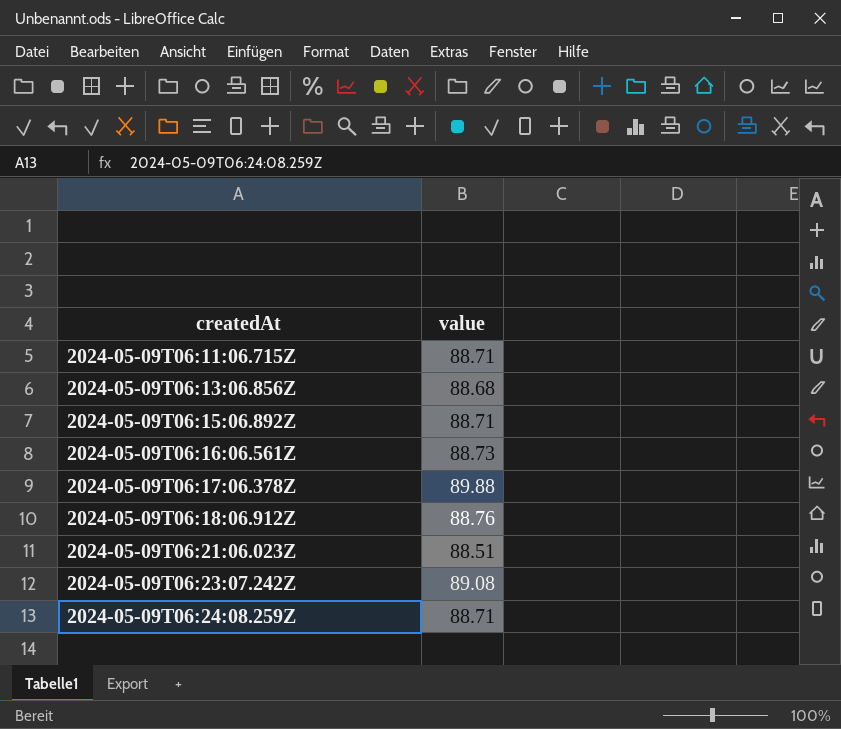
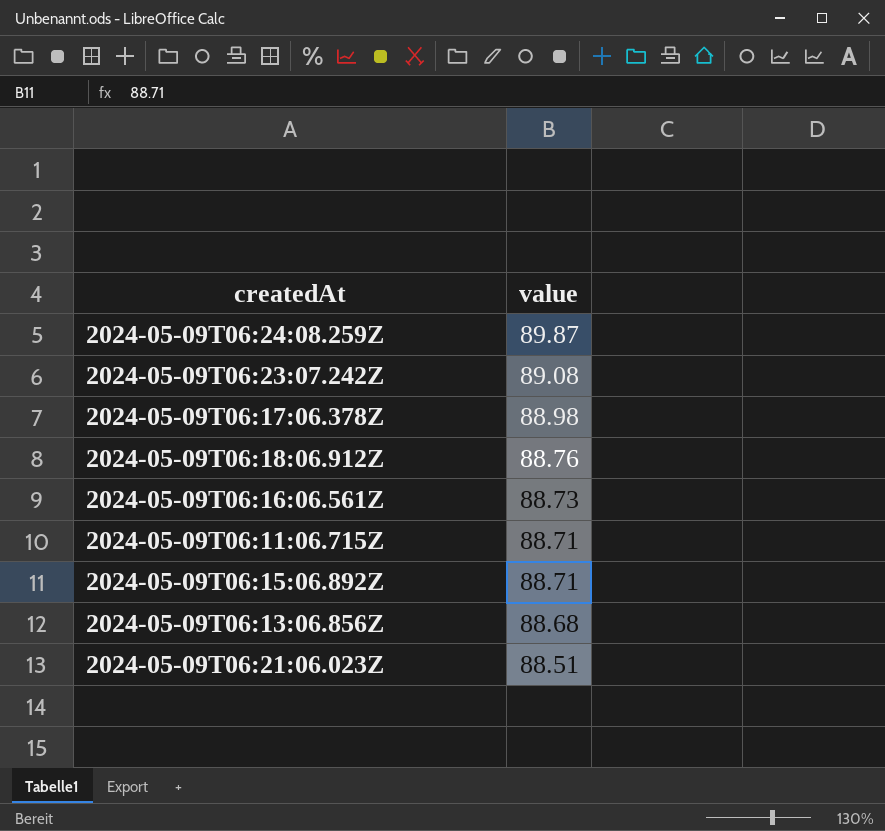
row order: createdAt ascending -> value descending
2024-05-09T06:24:08.259Z | value: 88.71 -> 89.87
2024-05-09T06:17:06.378Z | value: 89.88 -> 88.98

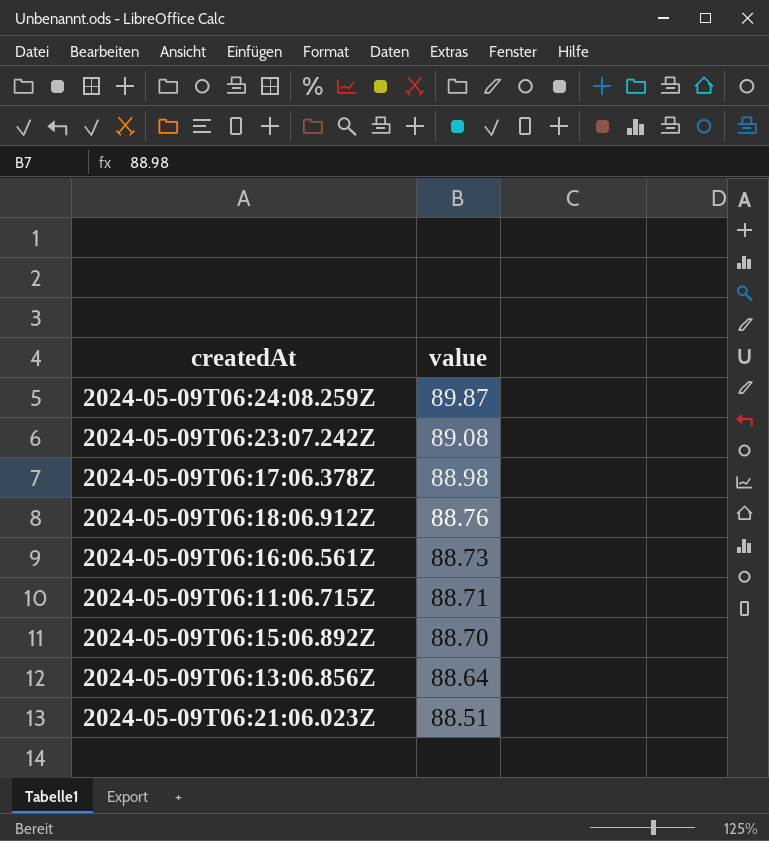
2024-05-09T06:15:06.892Z | value: 88.71 -> 88.70
2024-05-09T06:13:06.856Z | value: 88.68 -> 88.64

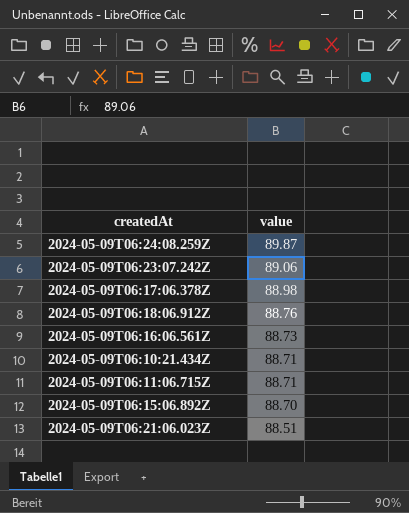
row 2024-05-09T06:13:06.856Z: 88.64 -> none
2024-05-09T06:23:07.242Z | value: 89.08 -> 89.06
row 2024-05-09T06:10:21.434Z: none -> 88.71

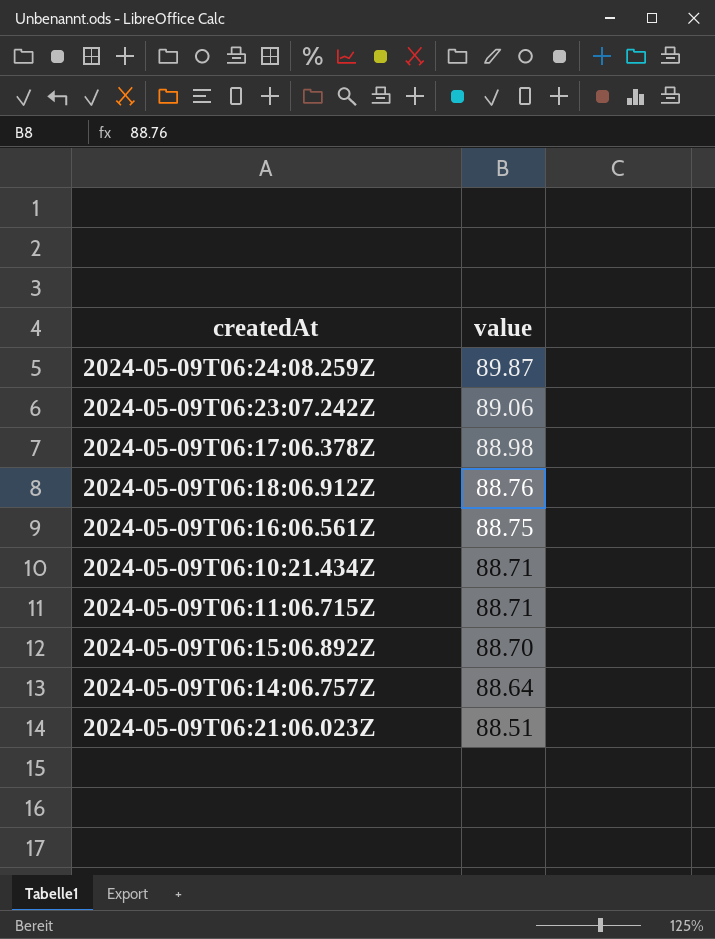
2024-05-09T06:16:06.561Z | value: 88.73 -> 88.75
row 2024-05-09T06:14:06.757Z: none -> 88.64

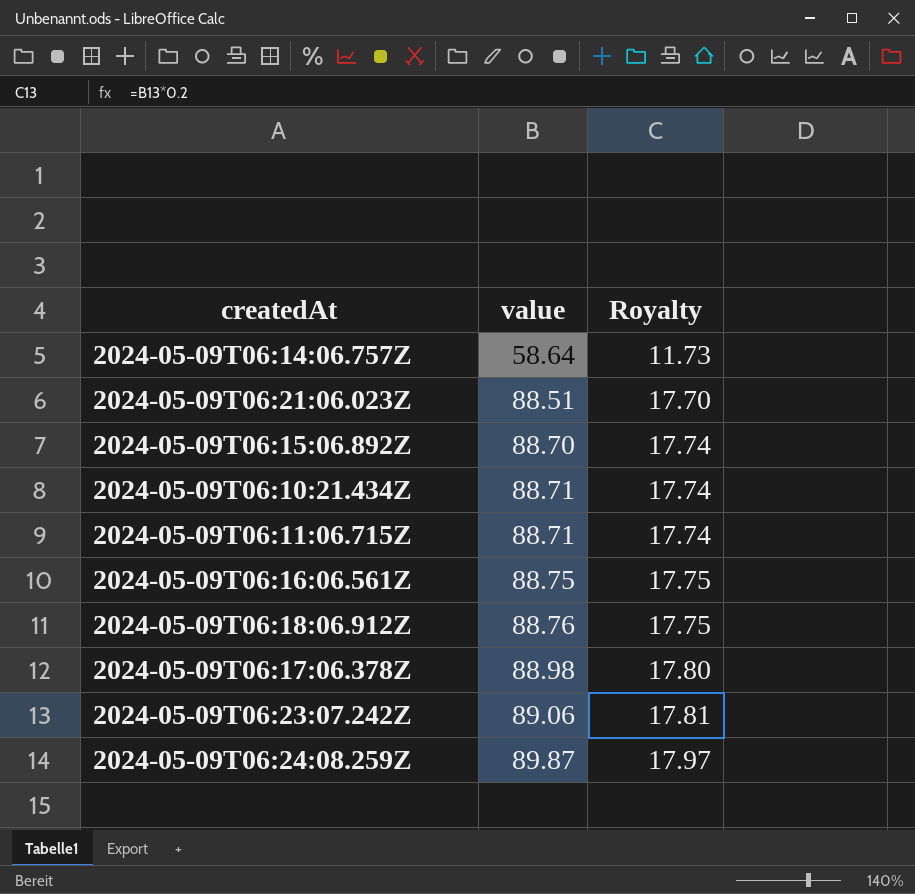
row order: value descending -> value ascending
column Royalty | formula: none -> [value] * 0.2
2024-05-09T06:14:06.757Z | value: 88.64 -> 58.64

